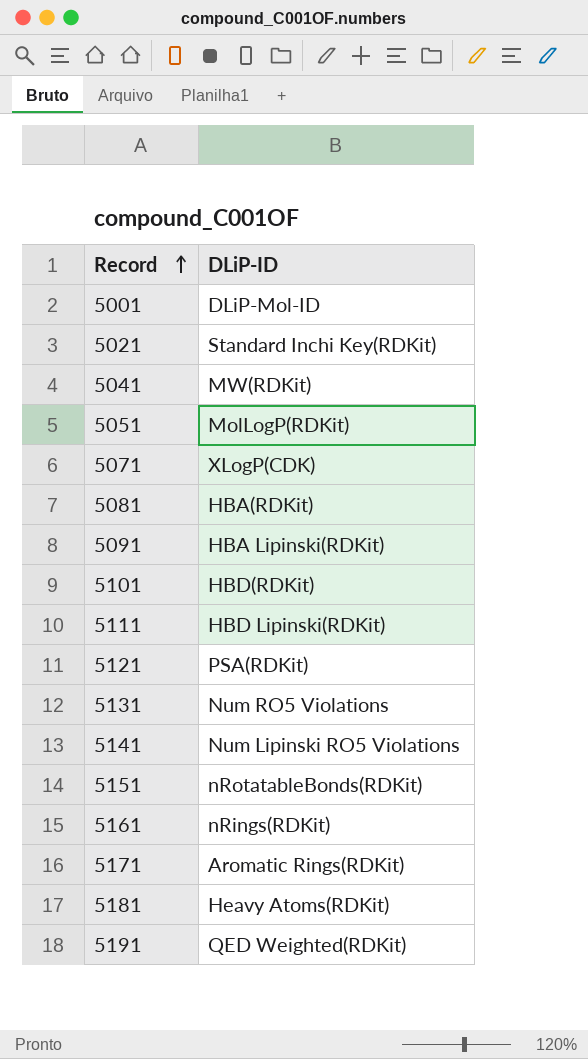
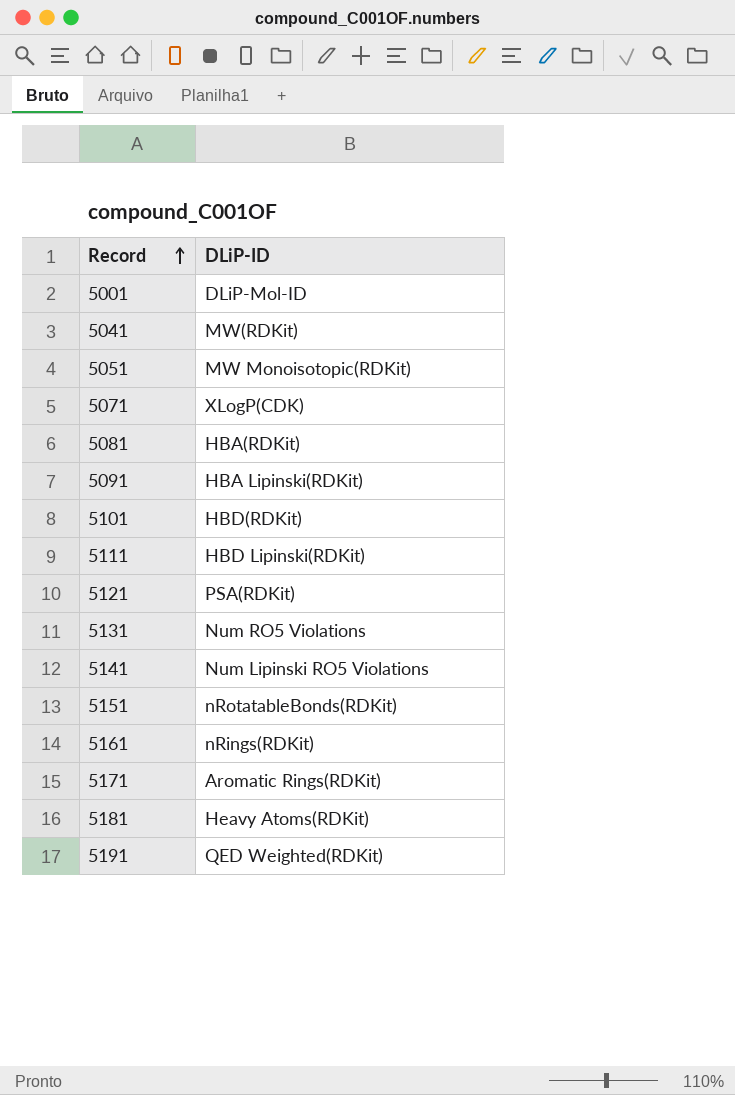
row 5021: Standard Inchi Key(RDKit) -> none
5051 | DLiP-ID: MolLogP(RDKit) -> MW Monoisotopic(RDKit)

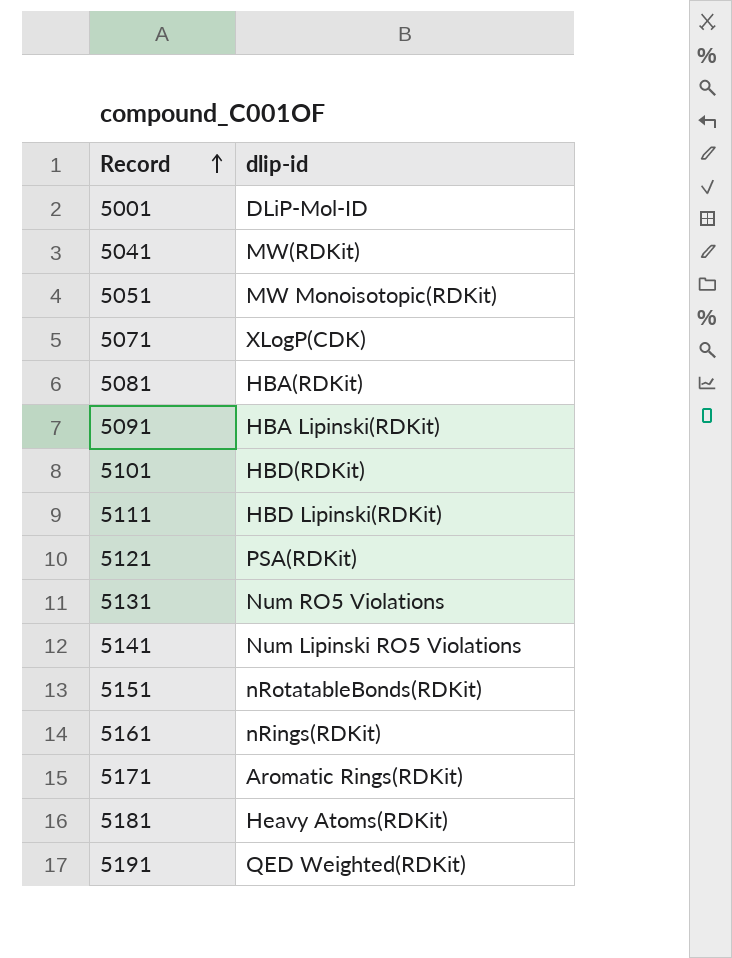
column name: DLiP-ID -> dlip-id

